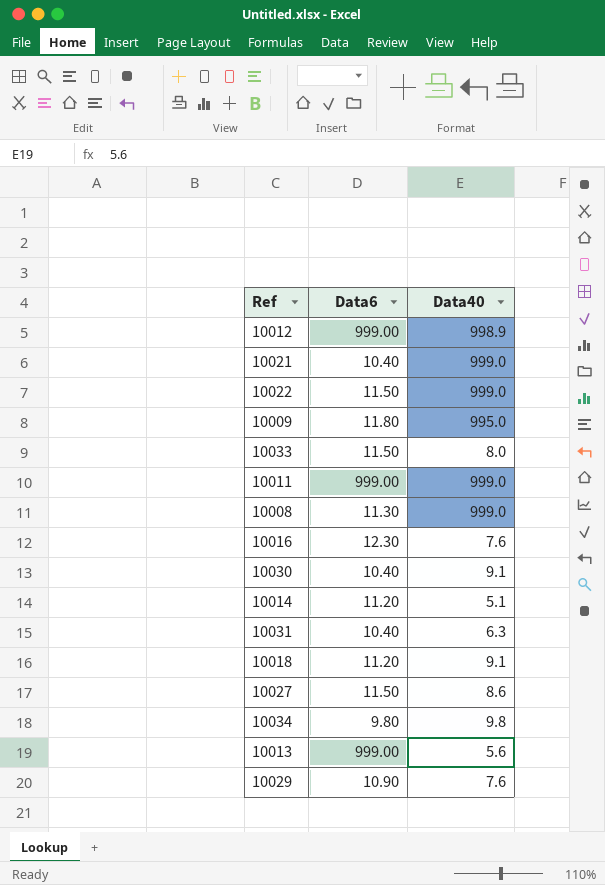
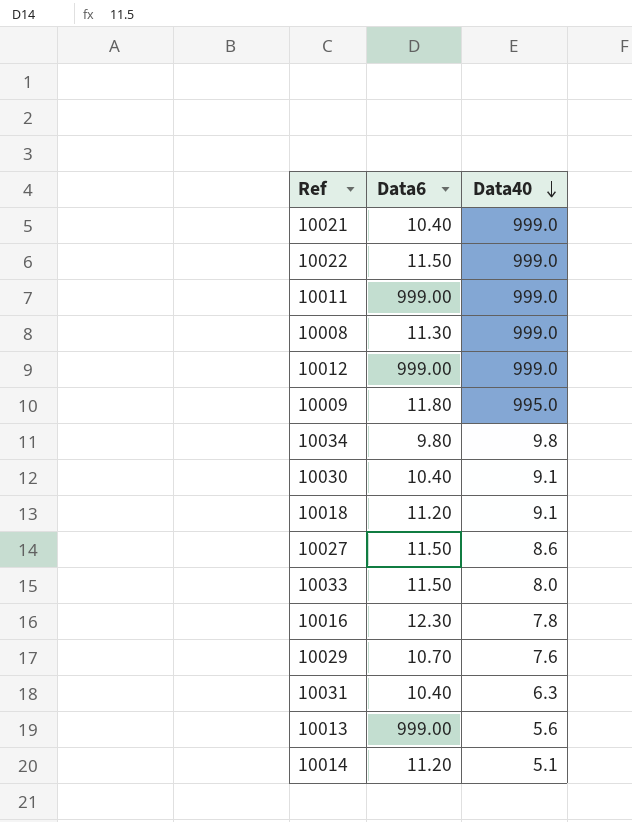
row order: none -> Data40 descending
10012 | Data40: 998.9 -> 999.0
10016 | Data40: 7.6 -> 7.8
10029 | Data6: 10.90 -> 10.70

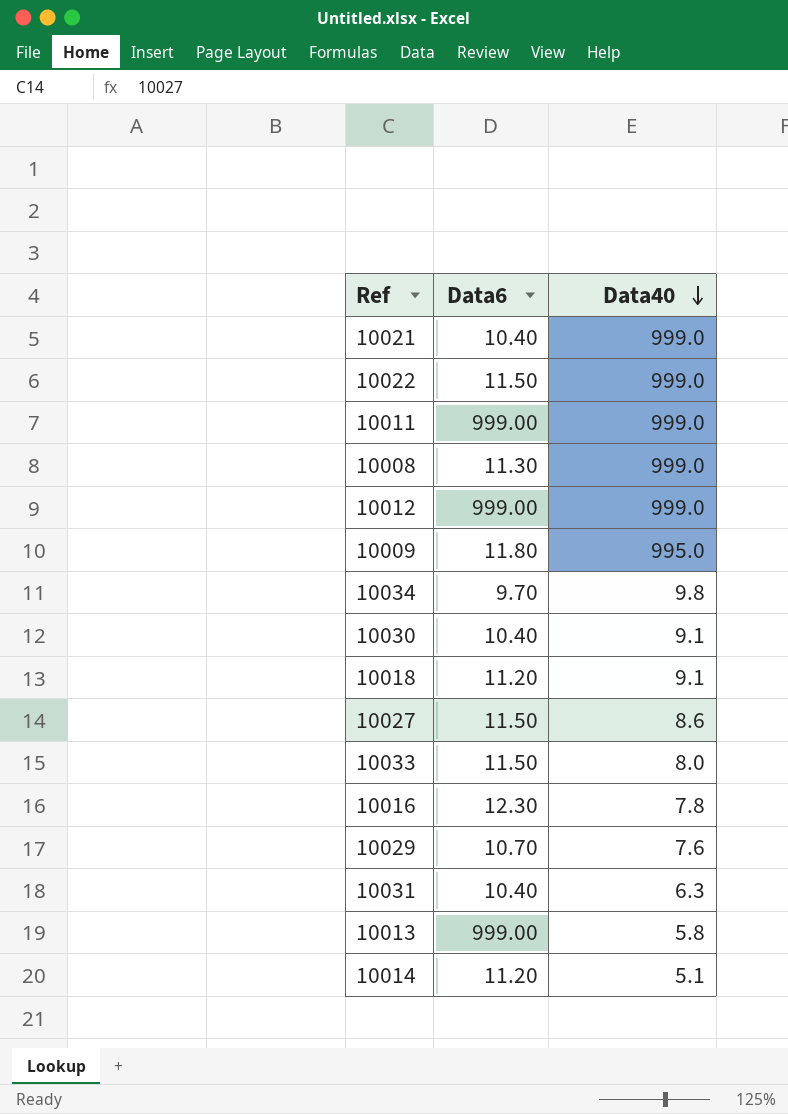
10034 | Data6: 9.80 -> 9.70
10013 | Data40: 5.6 -> 5.8

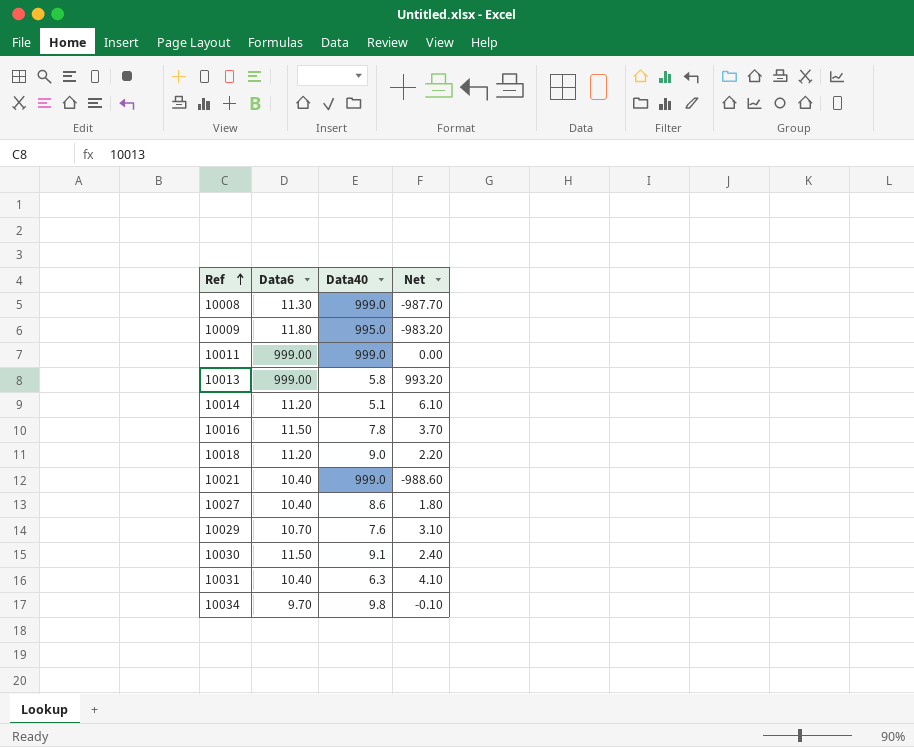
row order: Data40 descending -> Ref ascending
column Net | formula: none -> [Data6] - [Data40]
row 10022: 11.50 | 999.0 -> none
row 10012: 999.00 | 999.0 -> none
row 10033: 11.50 | 8.0 -> none
10016 | Data6: 12.30 -> 11.50
10018 | Data40: 9.1 -> 9.0
10027 | Data6: 11.50 -> 10.40
10030 | Data6: 10.40 -> 11.50

